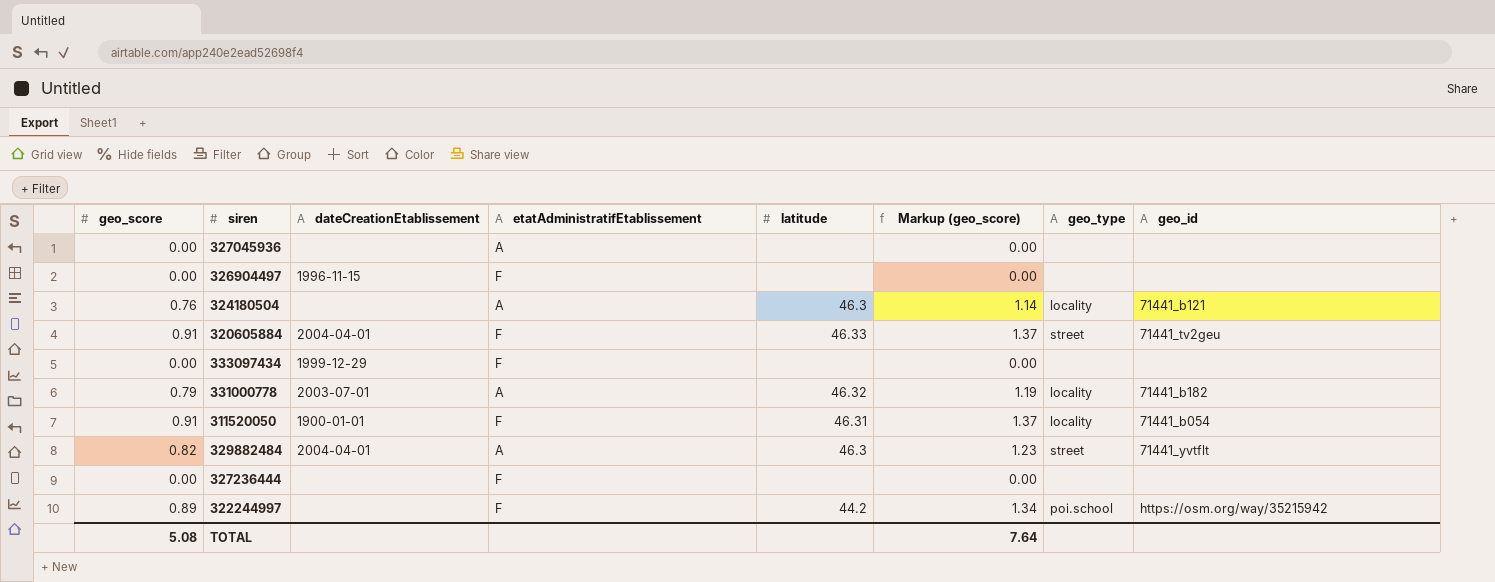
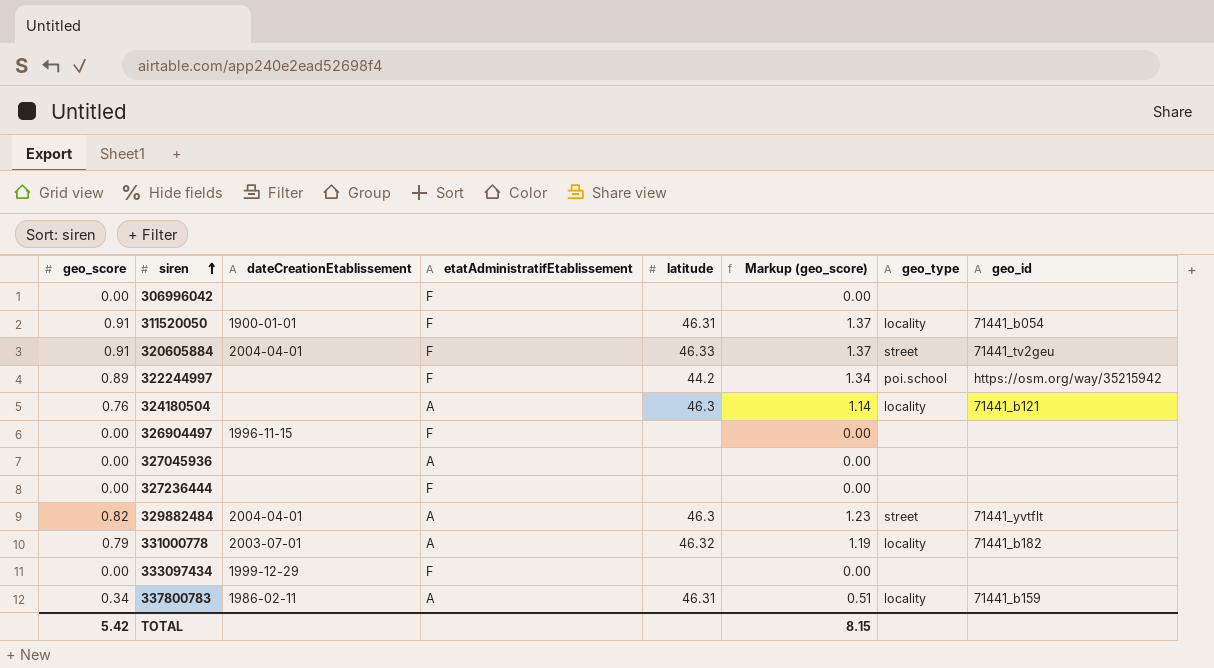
row order: none -> siren ascending
row 306996042: none -> 0.00 | none | F | none | 0.00 | none | none
row 337800783: none -> 0.34 | 1986-02-11 | A | 46.31 | 0.51 | locality | 71441_b159
TOTAL | geo_score: 5.08 -> 5.42
TOTAL | Markup (geo_score): 7.64 -> 8.15

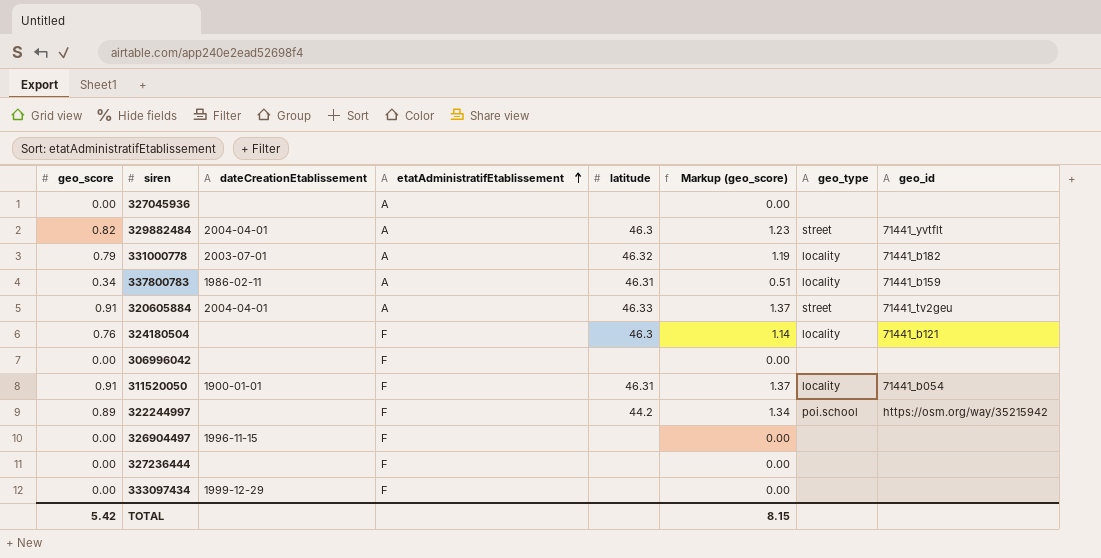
row order: siren ascending -> etatAdministratifEtablissement ascending
320605884 | etatAdministratifEtablissement: F -> A
324180504 | etatAdministratifEtablissement: A -> F

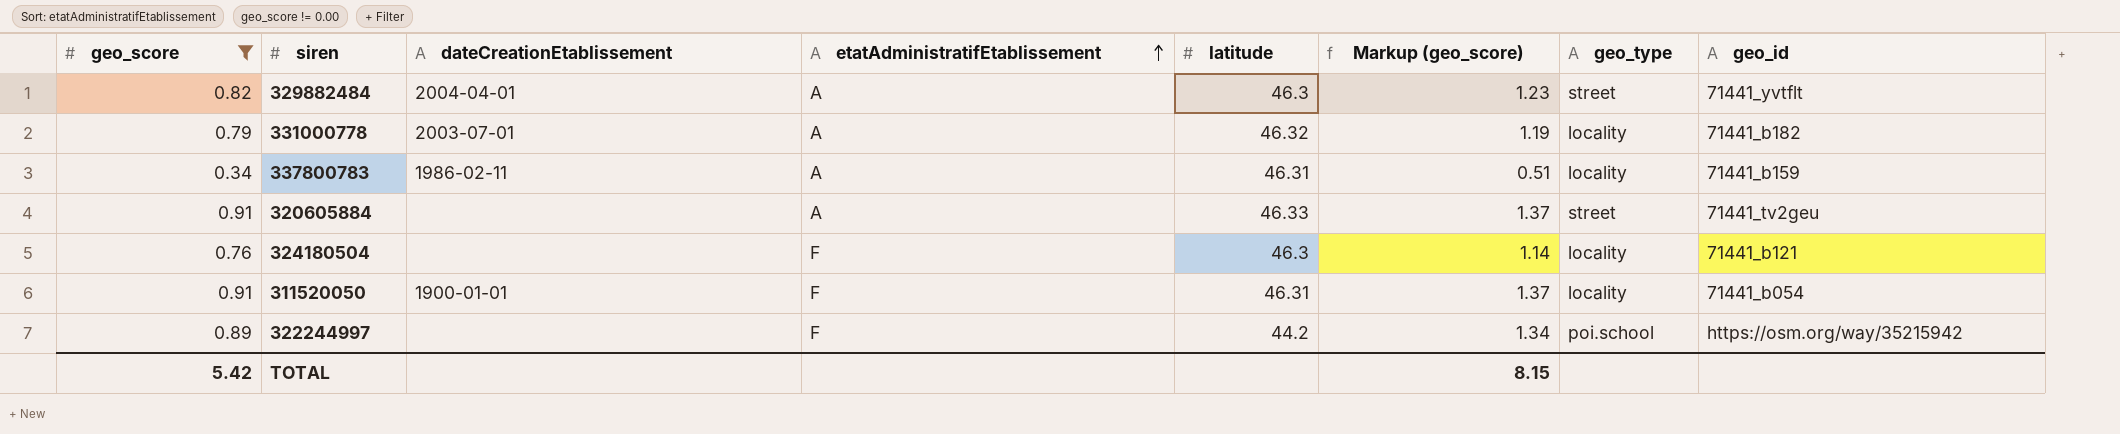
filter: none -> geo_score != 0.00
320605884 | dateCreationEtablissement: 2004-04-01 -> none

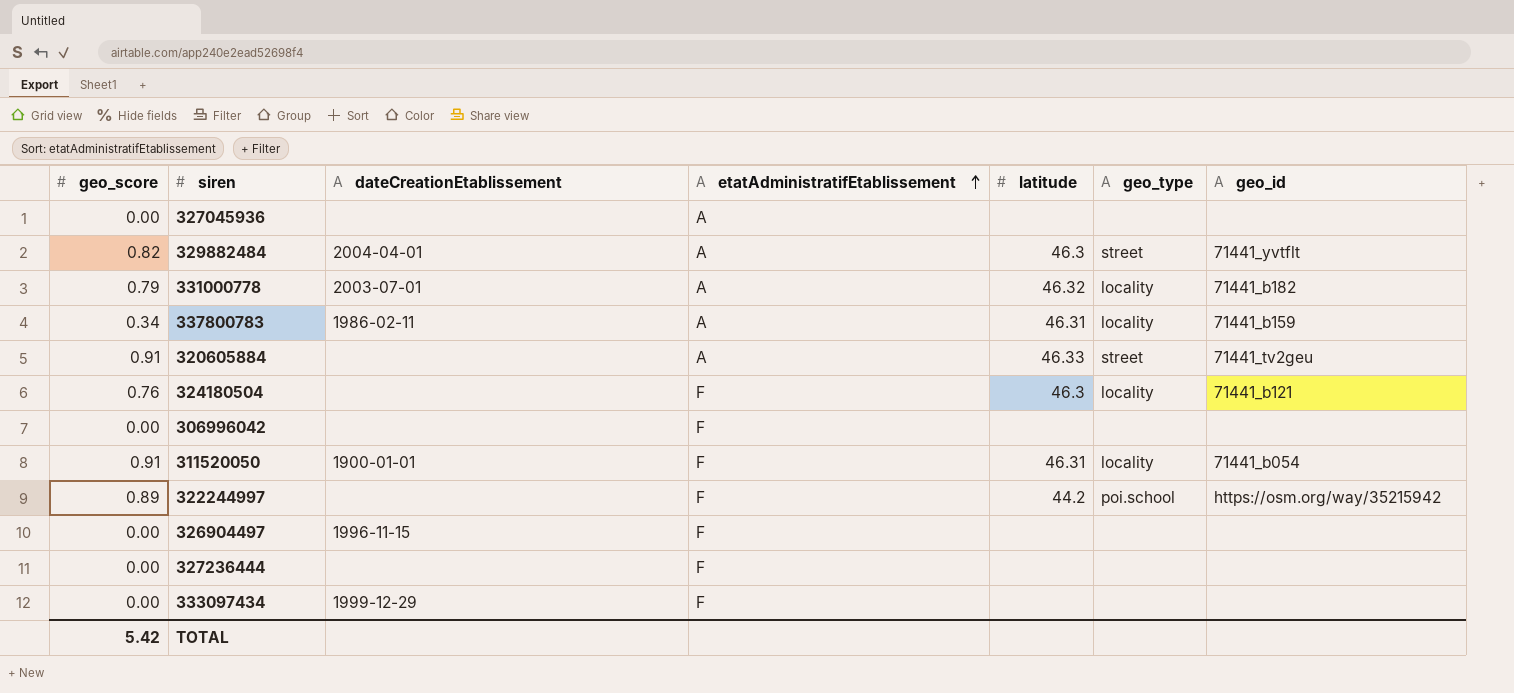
filter: geo_score != 0.00 -> none
column Markup (geo_score) | formula: [geo_score] * 1.5 -> none

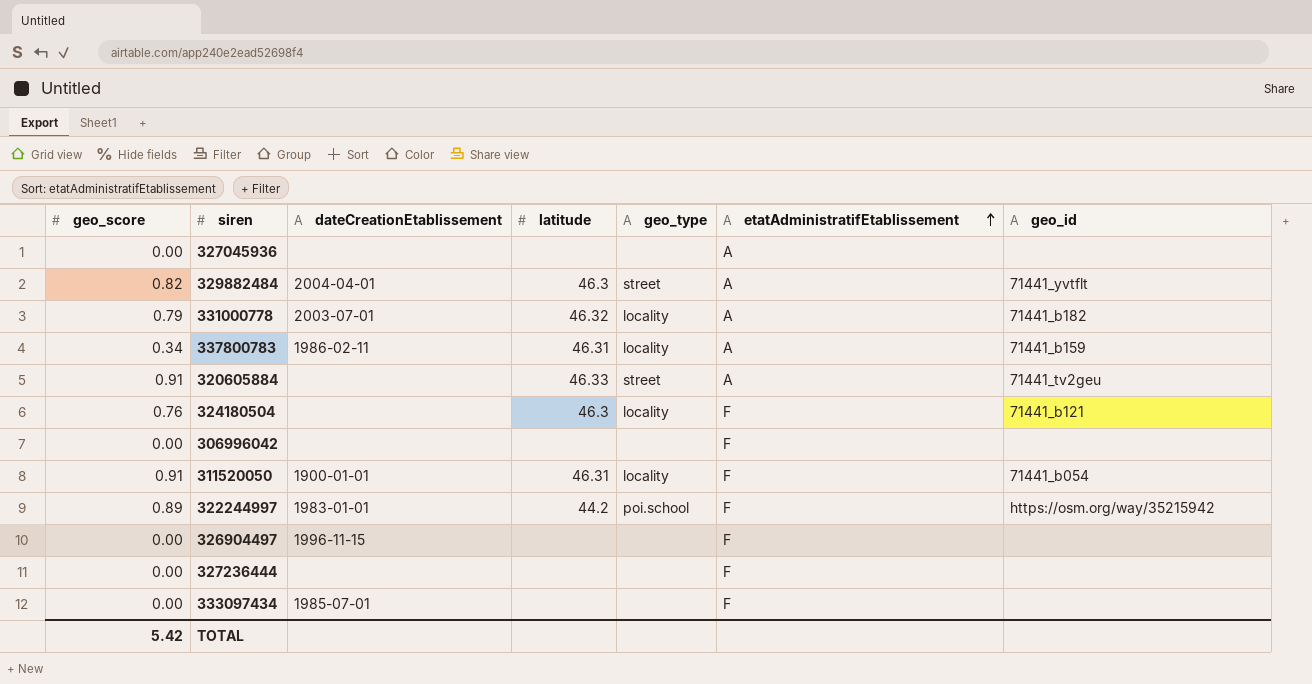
column etatAdministratifEtablissement | position: 4 -> 6
322244997 | dateCreationEtablissement: none -> 1983-01-01
333097434 | dateCreationEtablissement: 1999-12-29 -> 1985-07-01

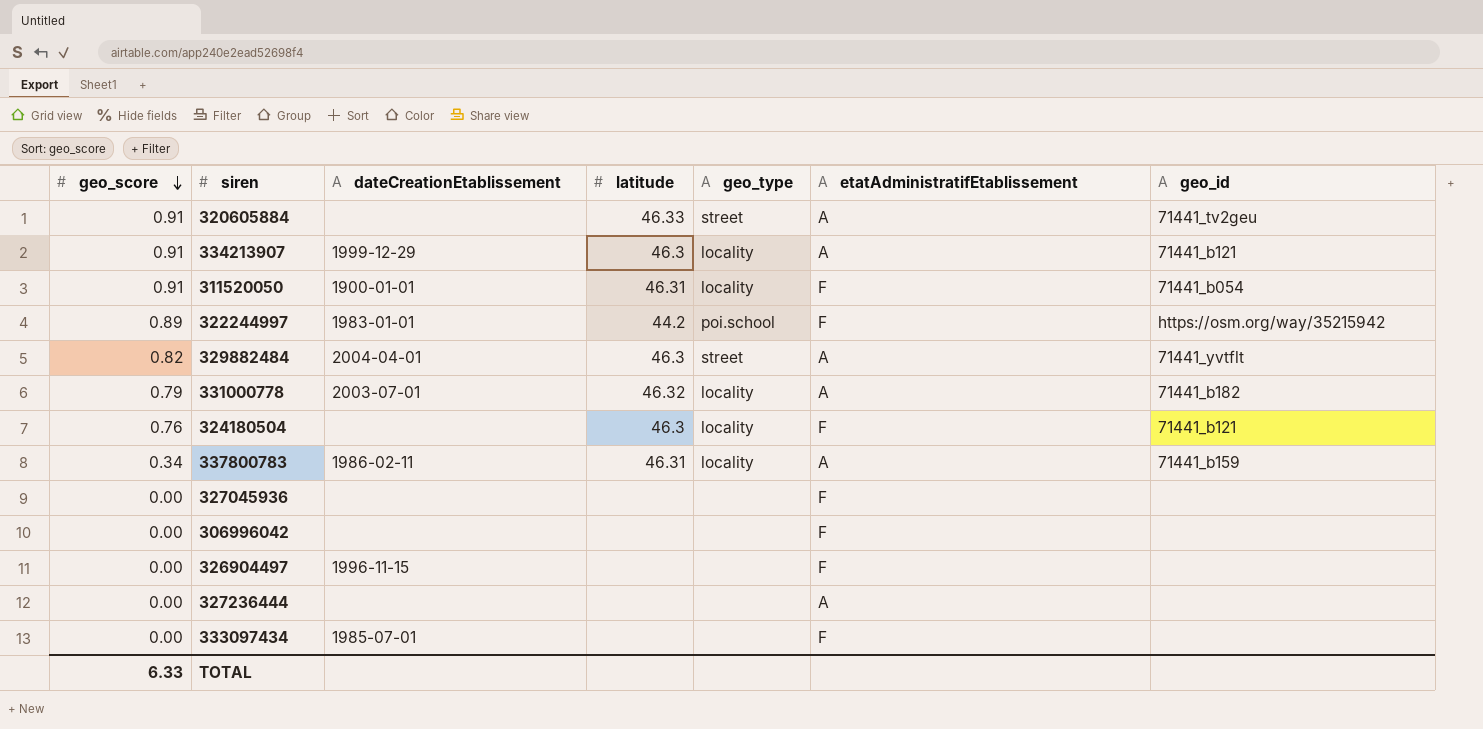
row order: etatAdministratifEtablissement ascending -> geo_score descending
row 334213907: none -> 0.91 | 1999-12-29 | 46.3 | locality | A | 71441_b121
327045936 | etatAdministratifEtablissement: A -> F
327236444 | etatAdministratifEtablissement: F -> A
TOTAL | geo_score: 5.42 -> 6.33

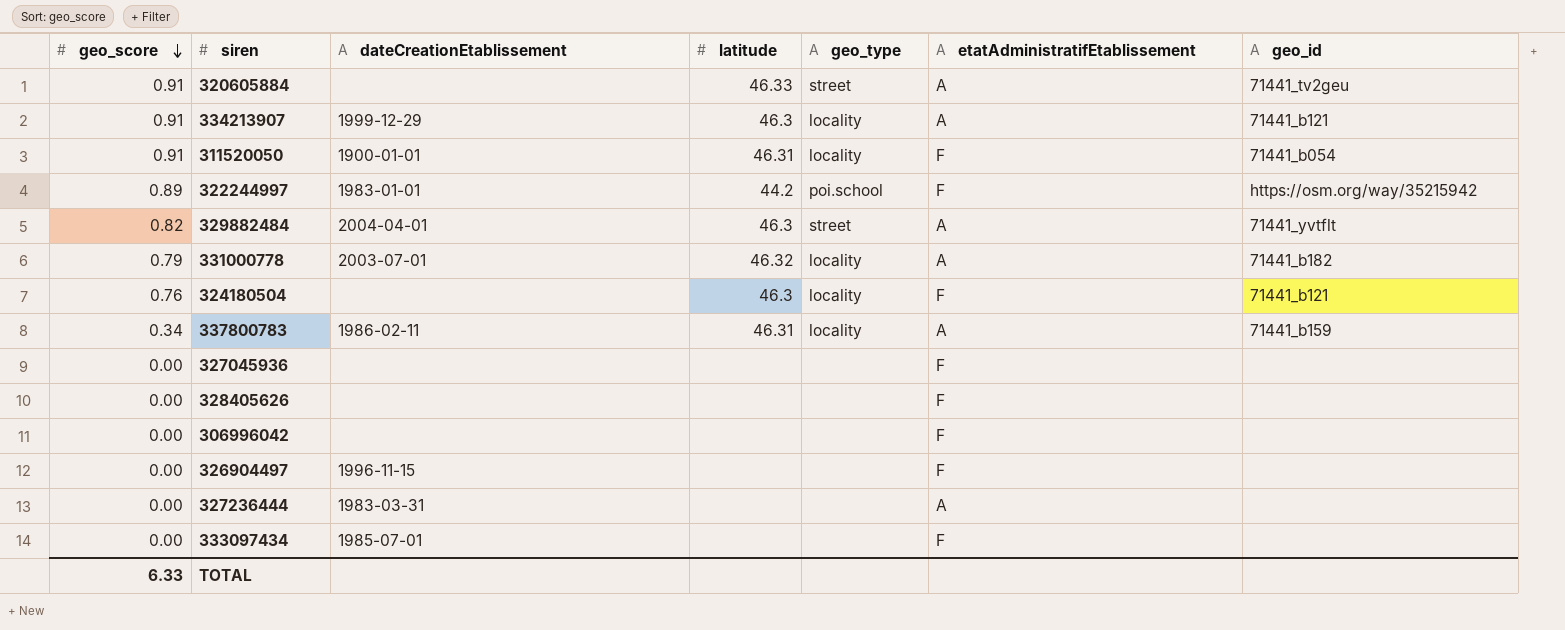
row 328405626: none -> 0.00 | none | none | none | F | none
327236444 | dateCreationEtablissement: none -> 1983-03-31

